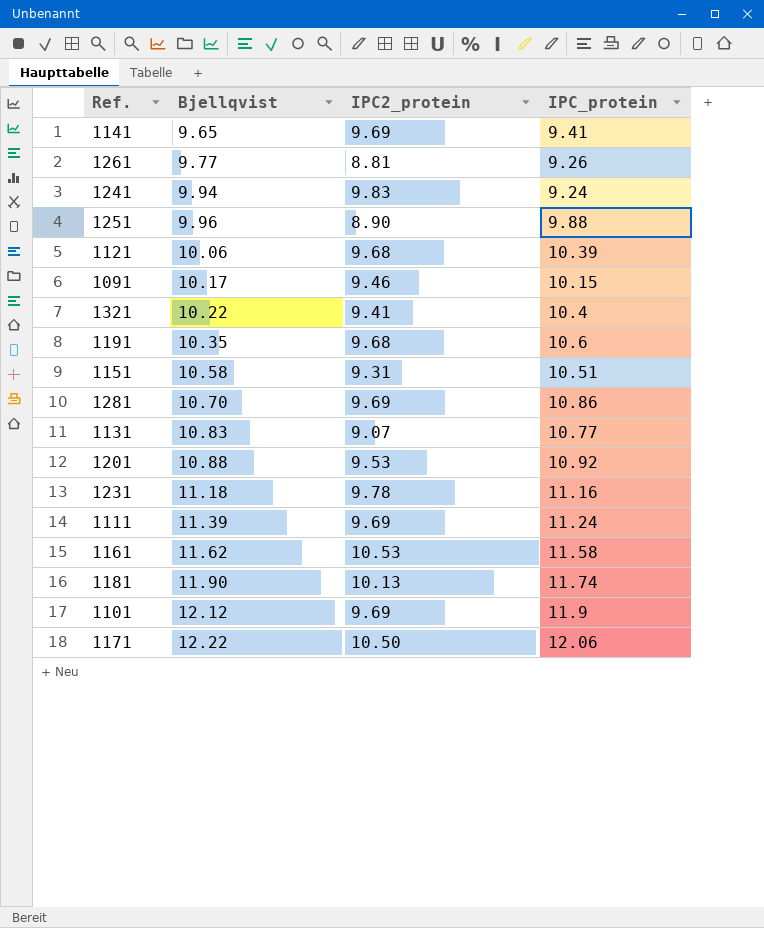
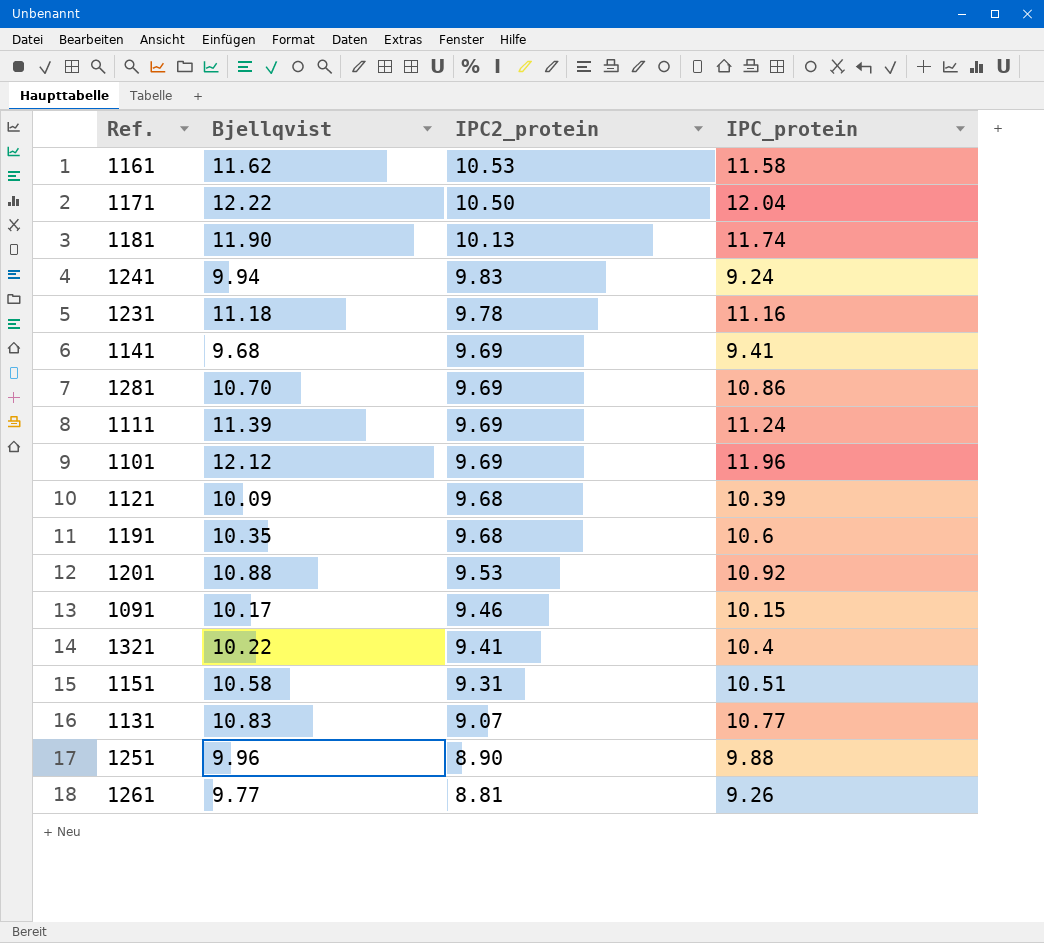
row order: Bjellqvist ascending -> IPC2_protein descending
1171 | IPC_protein: 12.06 -> 12.04
1141 | Bjellqvist: 9.65 -> 9.68
1101 | IPC_protein: 11.9 -> 11.96
1121 | Bjellqvist: 10.06 -> 10.09

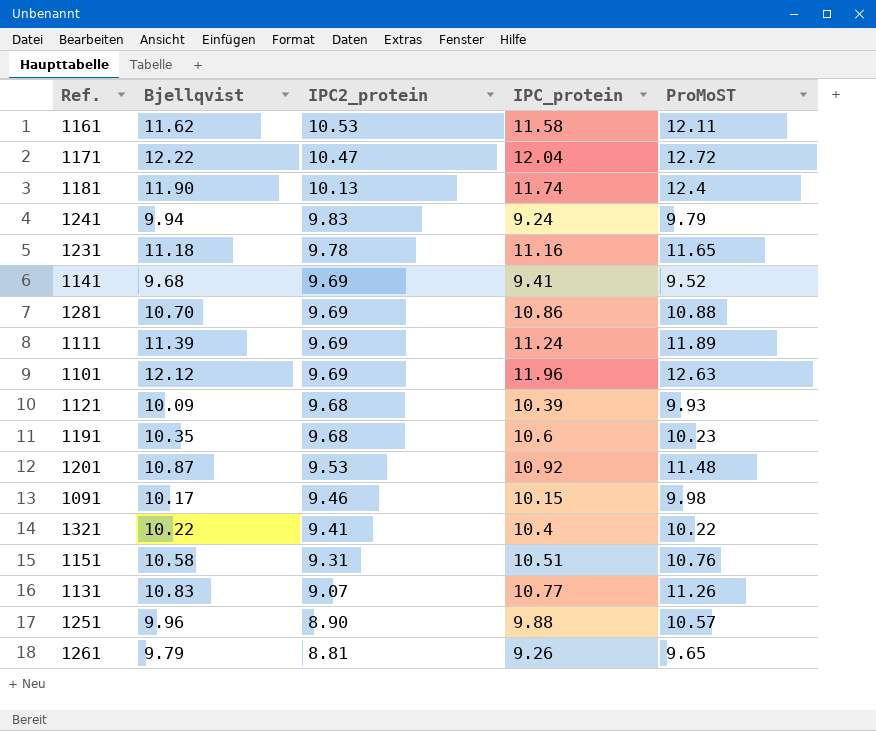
column ProMoST | position: none -> 5
1171 | IPC2_protein: 10.50 -> 10.47
1201 | Bjellqvist: 10.88 -> 10.87
1261 | Bjellqvist: 9.77 -> 9.79

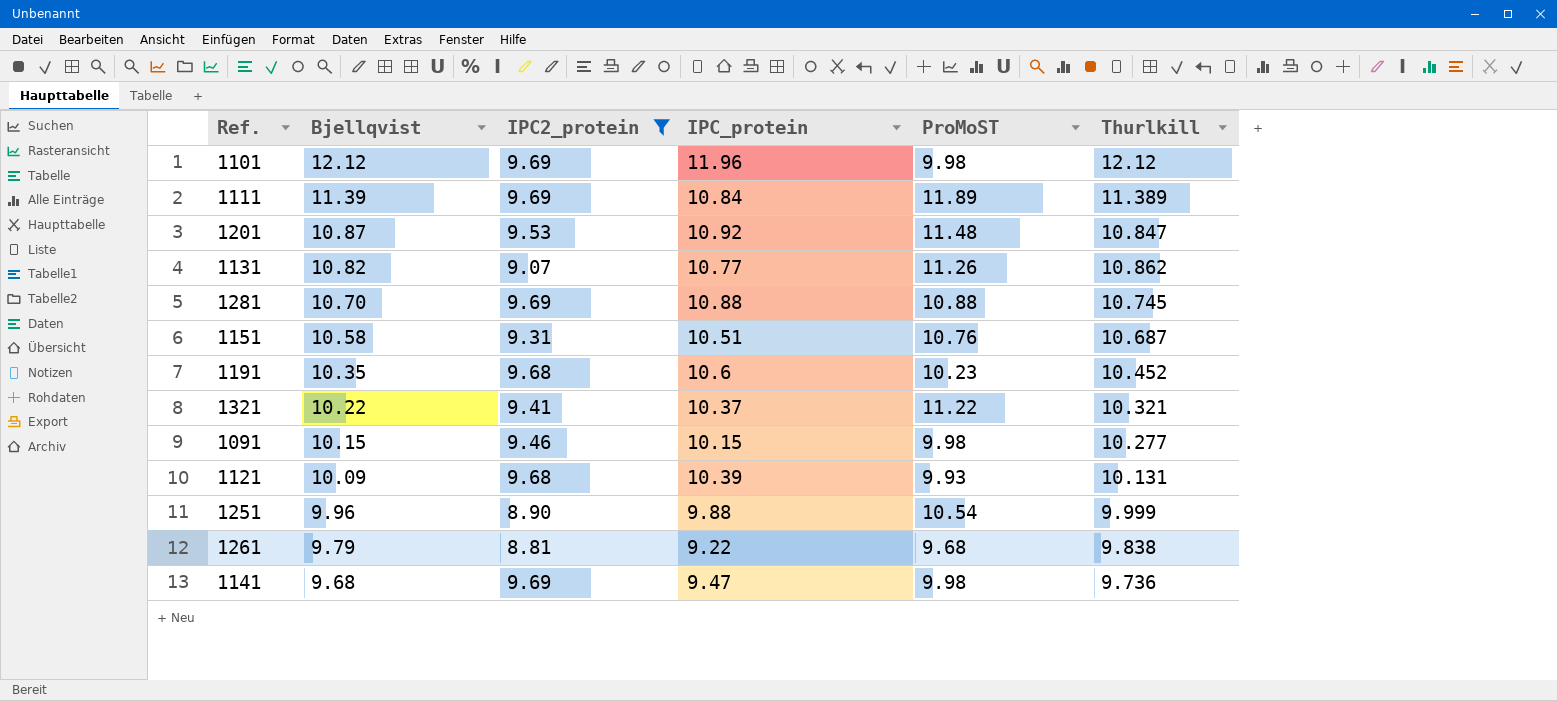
filter: none -> IPC2_protein <= 9.69
row order: IPC2_protein descending -> Bjellqvist descending
column Thurlkill | position: none -> 6
1101 | ProMoST: 12.63 -> 9.98
1111 | IPC_protein: 11.24 -> 10.84
1131 | Bjellqvist: 10.83 -> 10.82
1281 | IPC_protein: 10.86 -> 10.88
1321 | IPC_protein: 10.4 -> 10.37
1321 | ProMoST: 10.22 -> 11.22
1091 | Bjellqvist: 10.17 -> 10.15
1251 | ProMoST: 10.57 -> 10.54
1261 | IPC_protein: 9.26 -> 9.22
1261 | ProMoST: 9.65 -> 9.68
1141 | IPC_protein: 9.41 -> 9.47
1141 | ProMoST: 9.52 -> 9.98

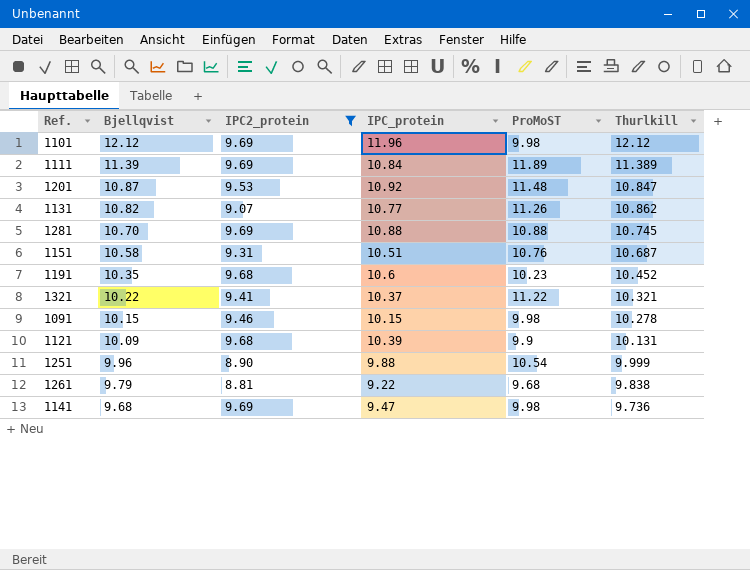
1091 | Thurlkill: 10.277 -> 10.278
1121 | ProMoST: 9.93 -> 9.9

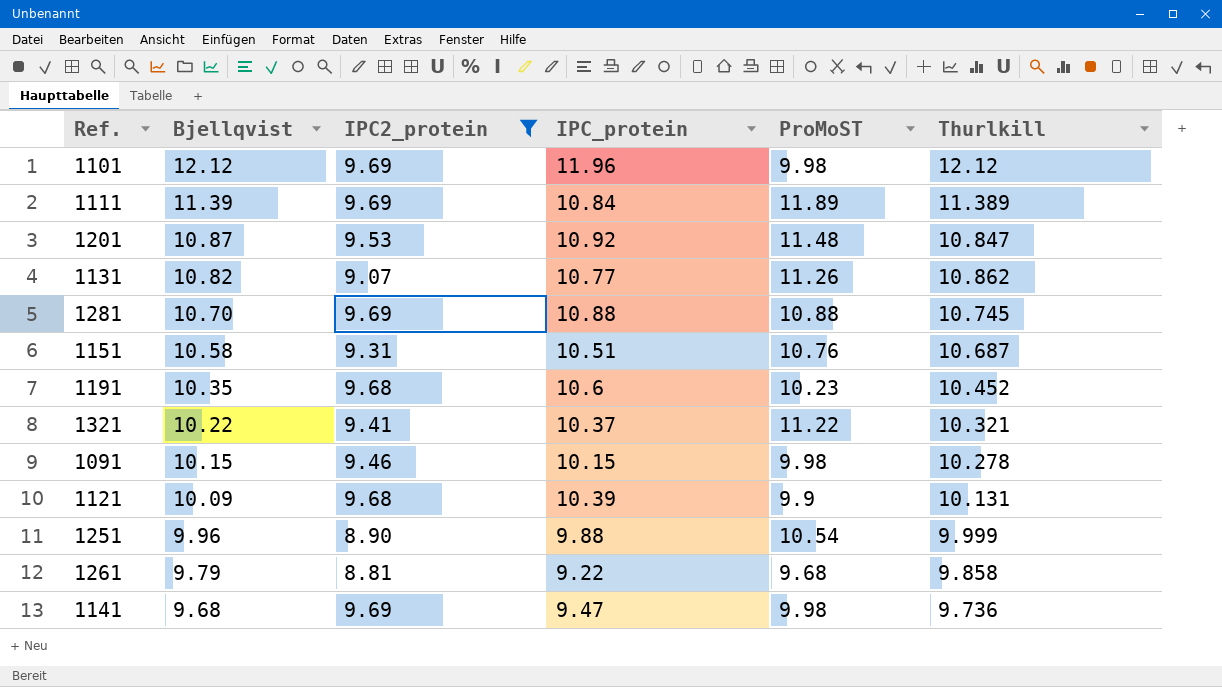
1261 | Thurlkill: 9.838 -> 9.858

